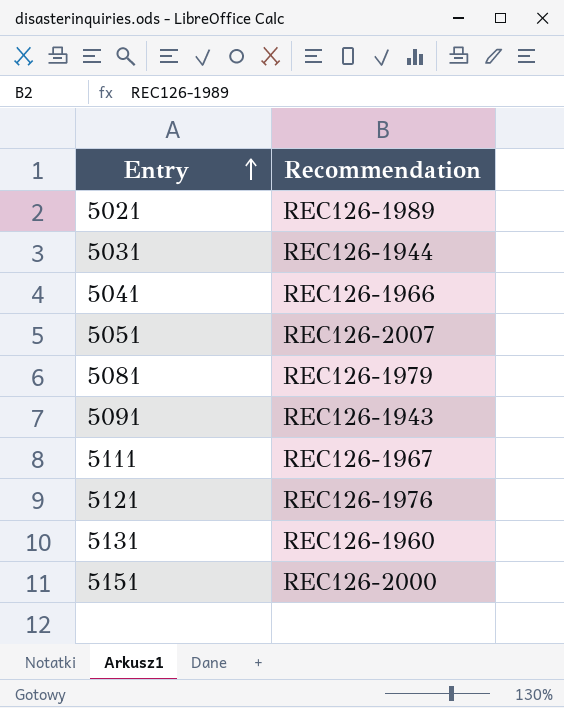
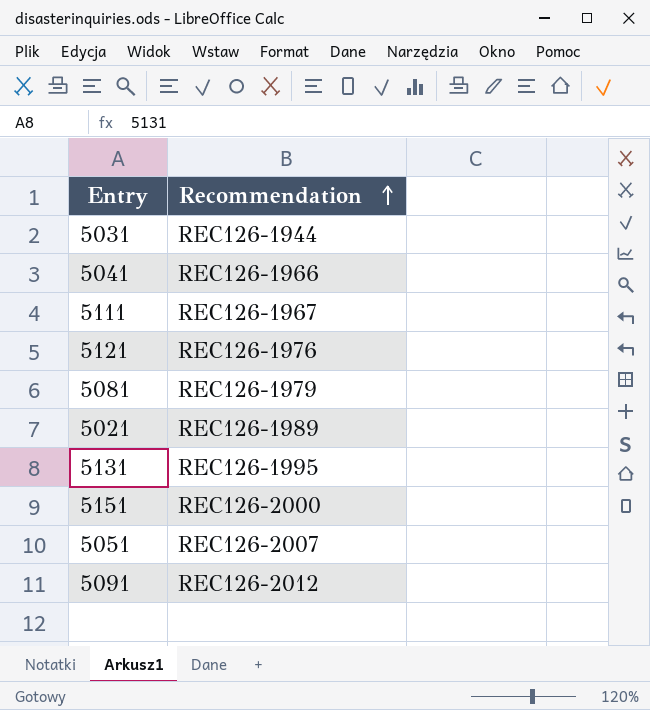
row order: Entry ascending -> Recommendation ascending
5131 | Recommendation: REC126-1960 -> REC126-1995
5091 | Recommendation: REC126-1943 -> REC126-2012

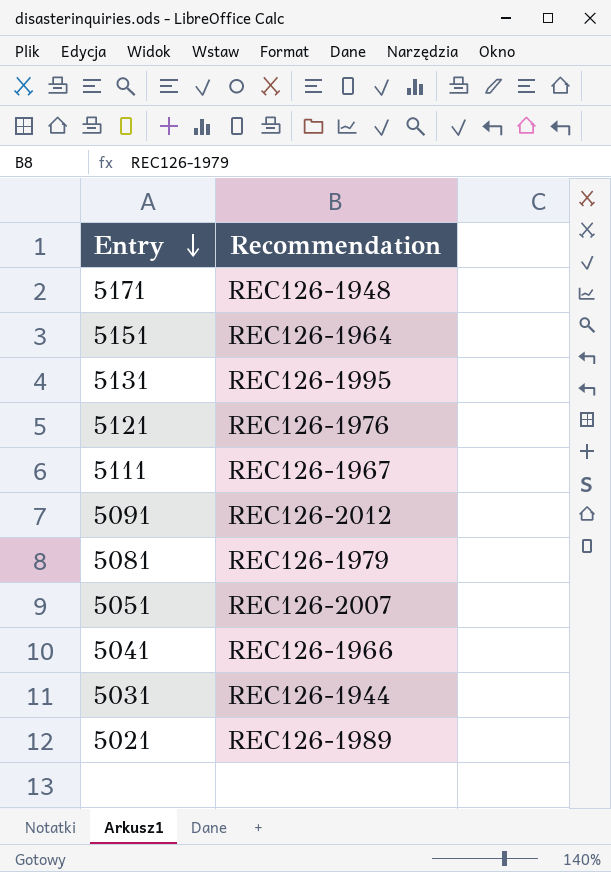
row order: Recommendation ascending -> Entry descending
row 5171: none -> REC126-1948
5151 | Recommendation: REC126-2000 -> REC126-1964

